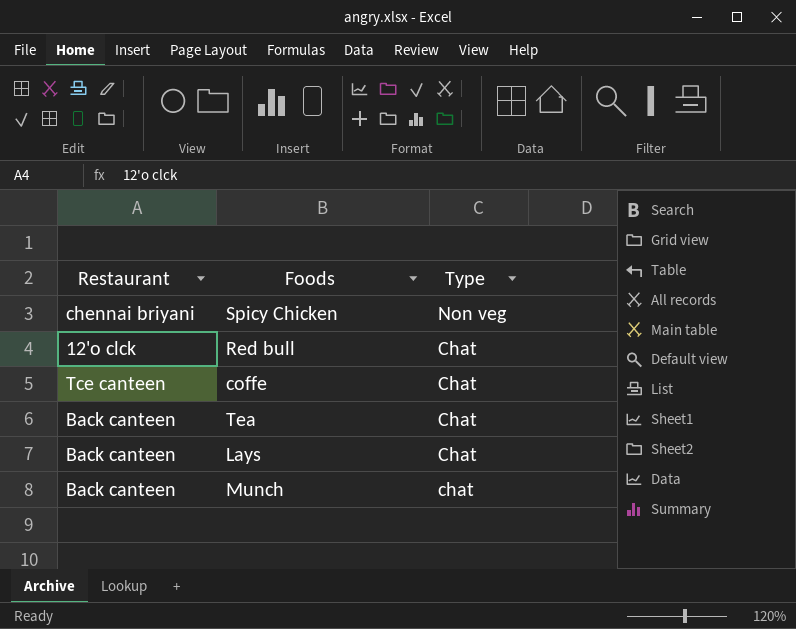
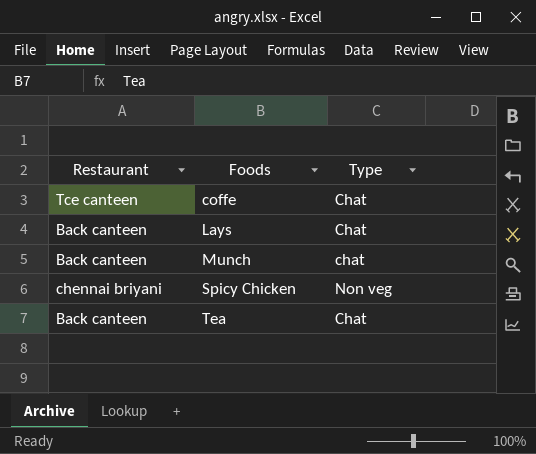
row order: Type descending -> Foods ascending
row Red bull: 12'o clck | Chat -> none

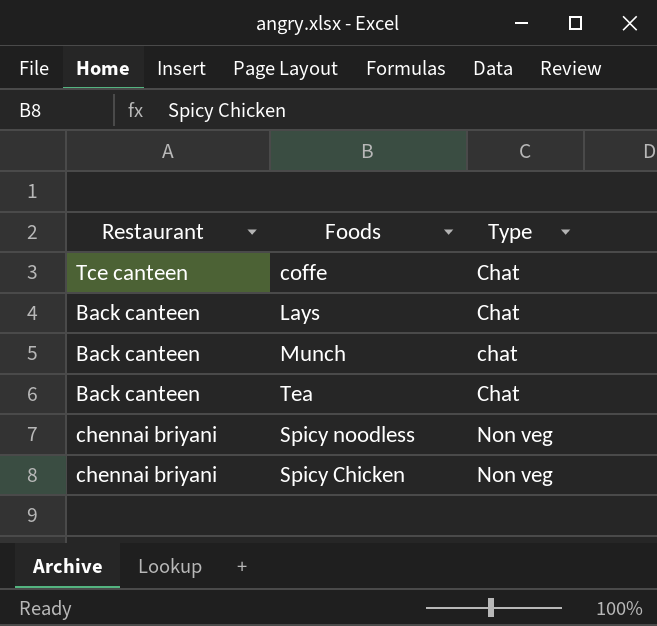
row order: Foods ascending -> Type ascending
row Spicy noodless: none -> chennai briyani | Non veg

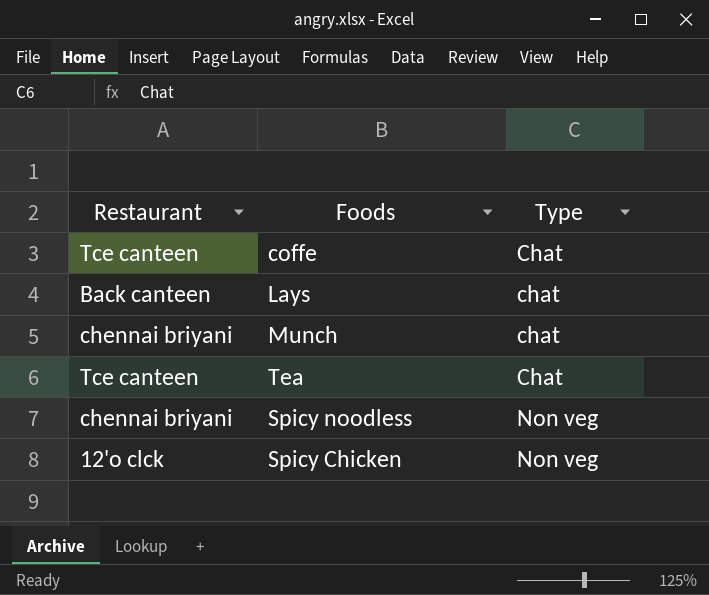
Lays | Type: Chat -> chat
Munch | Restaurant: Back canteen -> chennai briyani
Tea | Restaurant: Back canteen -> Tce canteen
Spicy Chicken | Restaurant: chennai briyani -> 12'o clck

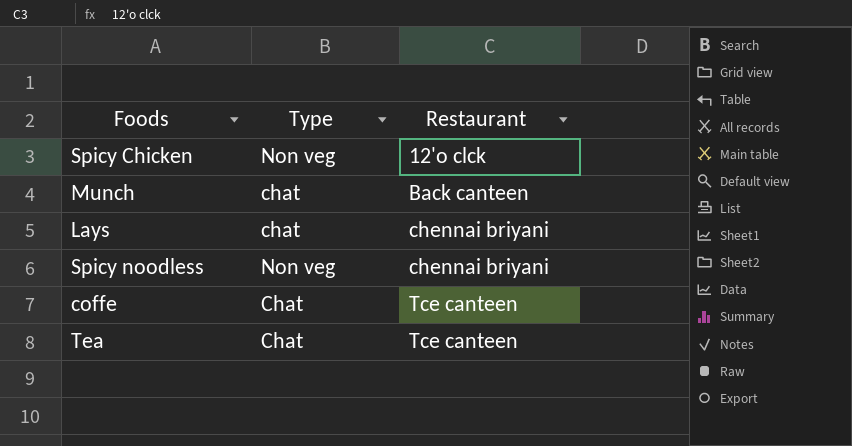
row order: Type ascending -> Restaurant ascending
column Restaurant | position: 1 -> 3
Munch | Restaurant: chennai briyani -> Back canteen
Lays | Restaurant: Back canteen -> chennai briyani

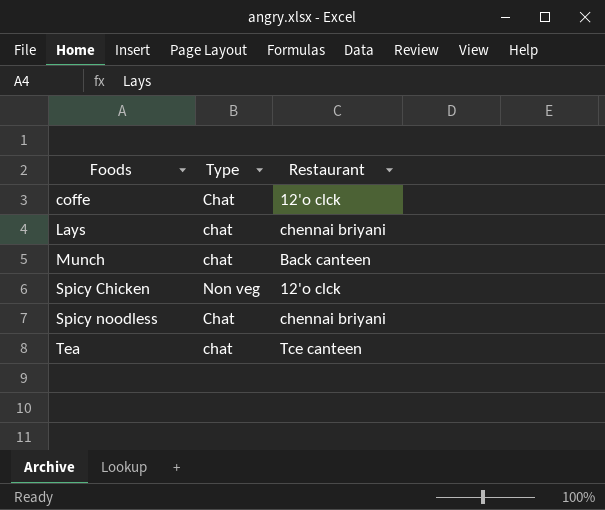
row order: Restaurant ascending -> Foods ascending
coffe | Restaurant: Tce canteen -> 12'o clck
Spicy noodless | Type: Non veg -> Chat
Tea | Type: Chat -> chat

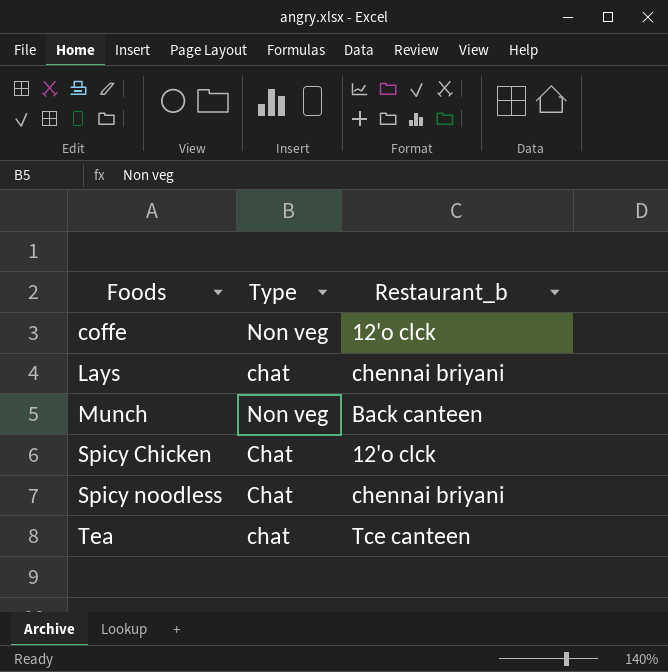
column name: Restaurant -> Restaurant_b
coffe | Type: Chat -> Non veg
Munch | Type: chat -> Non veg
Spicy Chicken | Type: Non veg -> Chat

